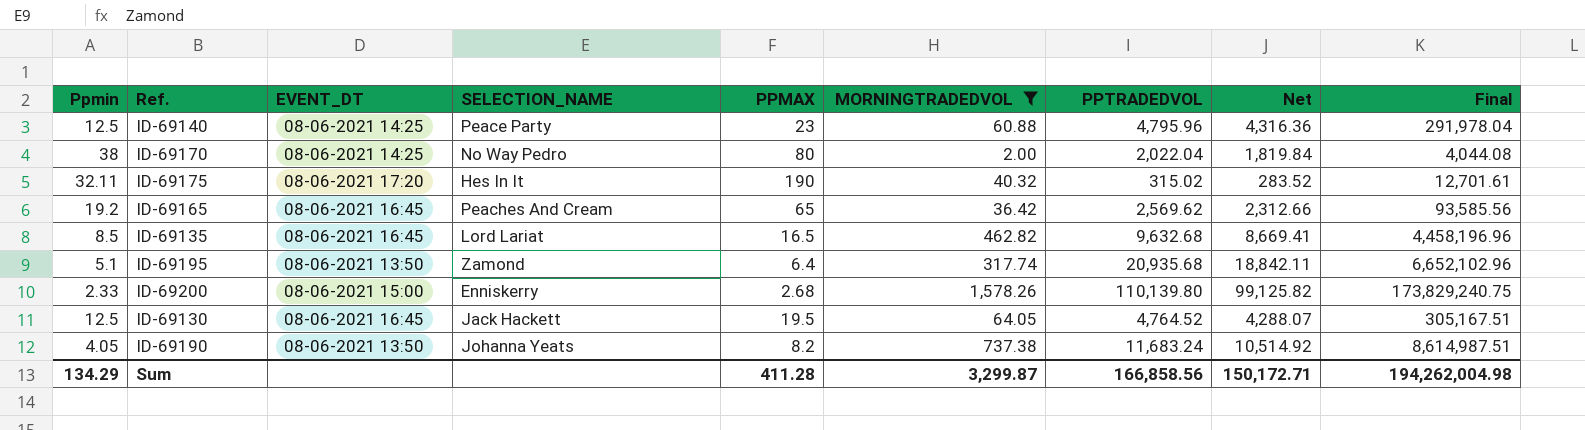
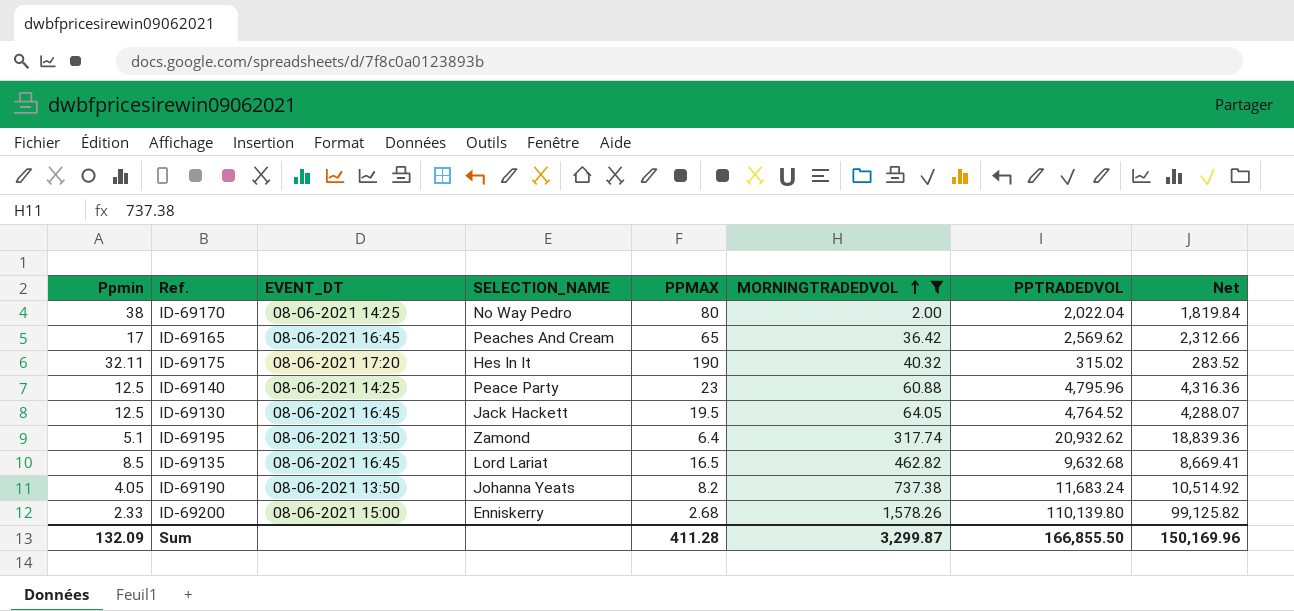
row order: none -> MORNINGTRADEDVOL ascending
column Final | formula: [MORNINGTRADEDVOL] * [PPTRADEDVOL] -> none
ID-69165 | Ppmin: 19.2 -> 17
ID-69195 | PPTRADEDVOL: 20,935.68 -> 20,932.62
ID-69195 | Net: 18,842.11 -> 18,839.36
Sum | Ppmin: 134.29 -> 132.09
Sum | PPTRADEDVOL: 166,858.56 -> 166,855.50
Sum | Net: 150,172.71 -> 150,169.96

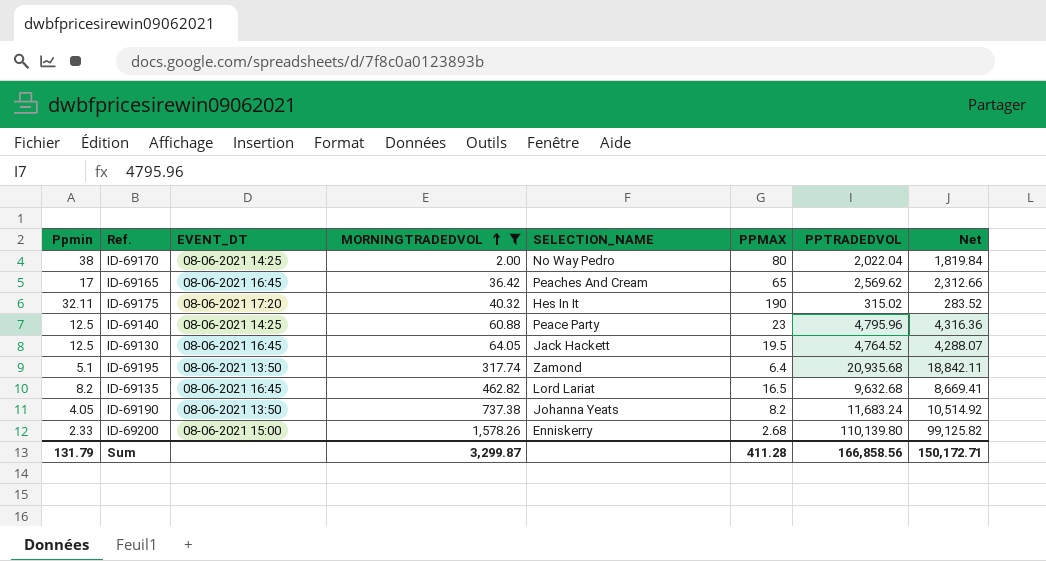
column MORNINGTRADEDVOL | position: 6 -> 4
ID-69195 | PPTRADEDVOL: 20,932.62 -> 20,935.68
ID-69195 | Net: 18,839.36 -> 18,842.11
ID-69135 | Ppmin: 8.5 -> 8.2
Sum | Ppmin: 132.09 -> 131.79
Sum | PPTRADEDVOL: 166,855.50 -> 166,858.56
Sum | Net: 150,169.96 -> 150,172.71

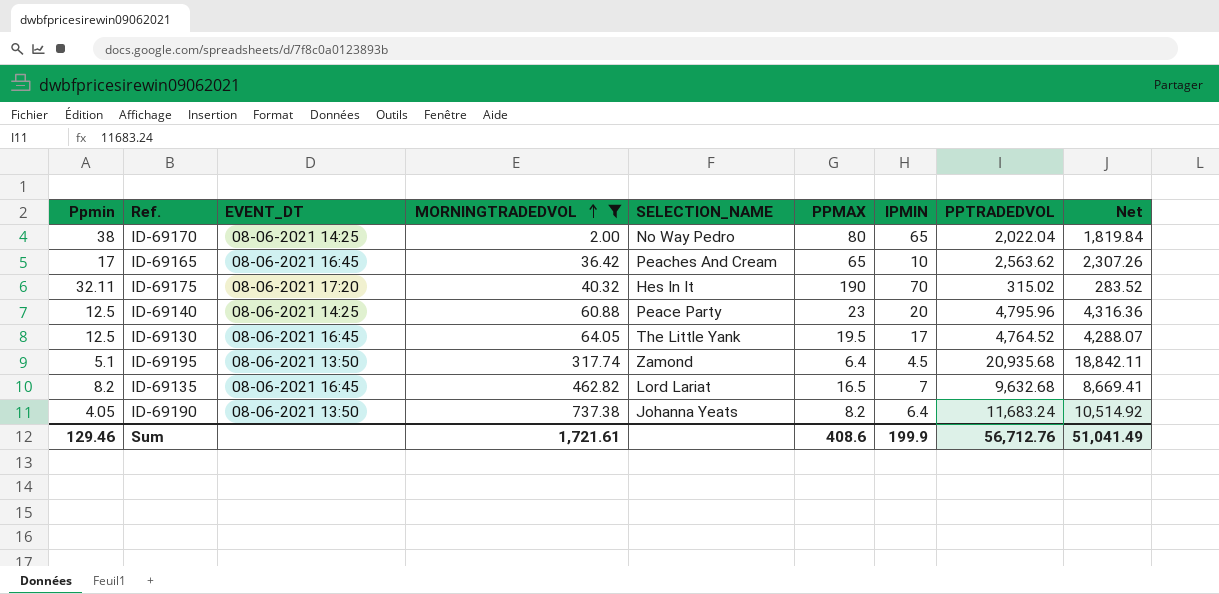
column IPMIN | position: none -> 7
row ID-69200: 2.33 | 08-06-2021 15:00 | 1,578.26 | Enniskerry | 2.68 | 110,139.80 | 99,125.82 -> none
ID-69165 | PPTRADEDVOL: 2,569.62 -> 2,563.62
ID-69165 | Net: 2,312.66 -> 2,307.26
ID-69130 | SELECTION_NAME: Jack Hackett -> The Little Yank
Sum | Ppmin: 131.79 -> 129.46
Sum | MORNINGTRADEDVOL: 3,299.87 -> 1,721.61
Sum | PPMAX: 411.28 -> 408.6
Sum | PPTRADEDVOL: 166,858.56 -> 56,712.76
Sum | Net: 150,172.71 -> 51,041.49

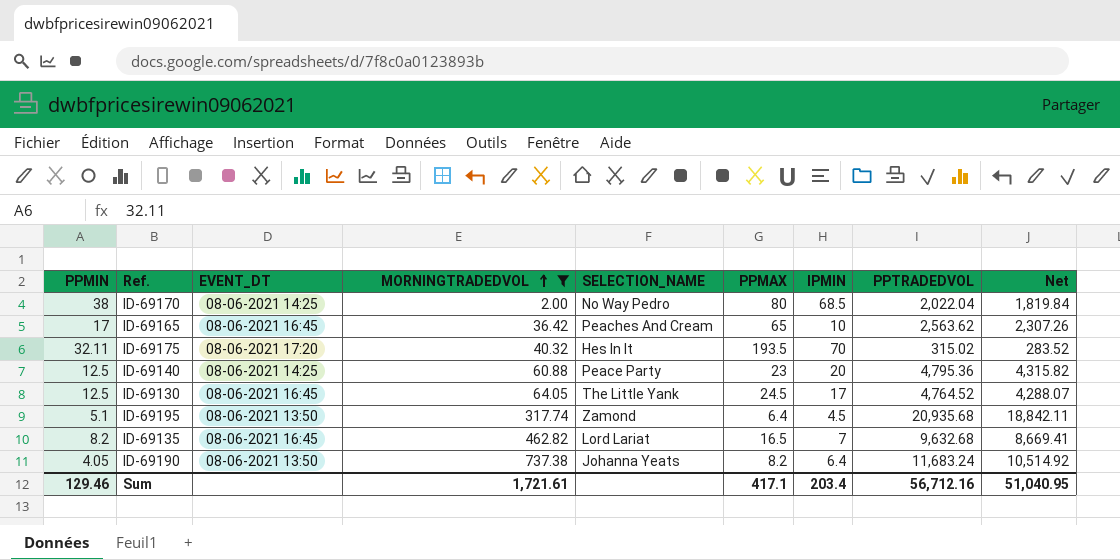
column name: Ppmin -> PPMIN
ID-69170 | IPMIN: 65 -> 68.5
ID-69175 | PPMAX: 190 -> 193.5
ID-69140 | PPTRADEDVOL: 4,795.96 -> 4,795.36
ID-69140 | Net: 4,316.36 -> 4,315.82
ID-69130 | PPMAX: 19.5 -> 24.5
Sum | PPMAX: 408.6 -> 417.1
Sum | IPMIN: 199.9 -> 203.4
Sum | PPTRADEDVOL: 56,712.76 -> 56,712.16
Sum | Net: 51,041.49 -> 51,040.95

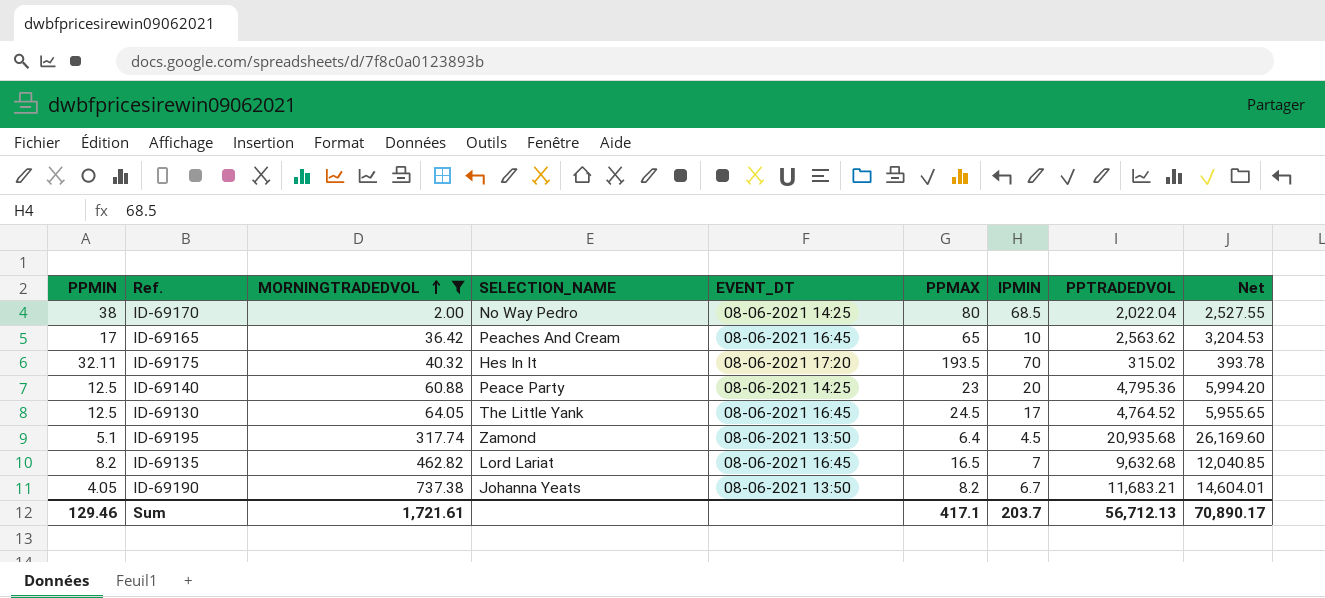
column EVENT_DT | position: 3 -> 5
column Net | formula: [PPTRADEDVOL] * 0.9 -> [PPTRADEDVOL] * 1.25
ID-69190 | IPMIN: 6.4 -> 6.7
ID-69190 | PPTRADEDVOL: 11,683.24 -> 11,683.21
Sum | IPMIN: 203.4 -> 203.7
Sum | PPTRADEDVOL: 56,712.16 -> 56,712.13
Sum | Net: 51,040.95 -> 70,890.17

